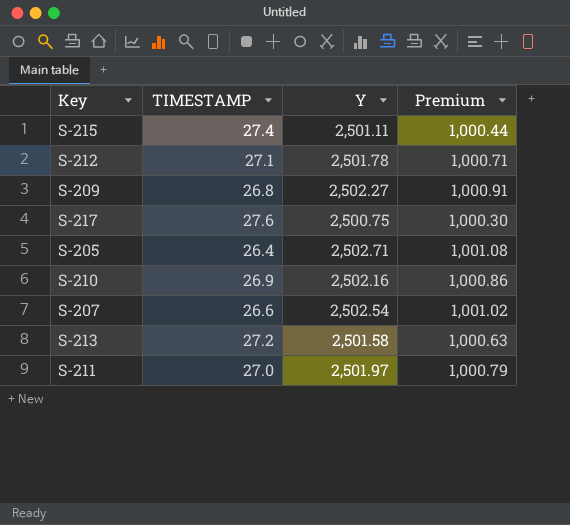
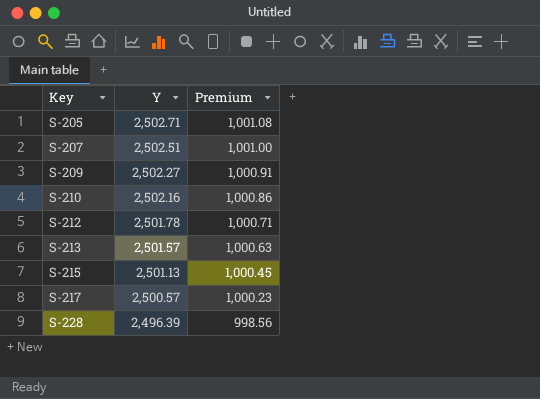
row order: none -> Key ascending
column TIMESTAMP | position: 2 -> none
row S-211: 27.0 | 2,501.97 | 1,000.79 -> none
S-207 | Y: 2,502.54 -> 2,502.51
S-207 | Premium: 1,001.02 -> 1,001.00
S-213 | Y: 2,501.58 -> 2,501.57
S-215 | Y: 2,501.11 -> 2,501.13
S-215 | Premium: 1,000.44 -> 1,000.45
S-217 | Y: 2,500.75 -> 2,500.57
S-217 | Premium: 1,000.30 -> 1,000.23
row S-228: none -> 2,496.39 | 998.56

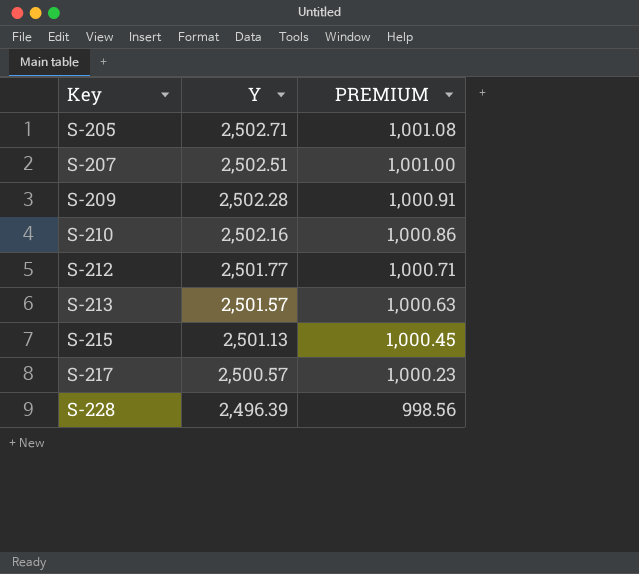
column name: Premium -> PREMIUM
S-209 | Y: 2,502.27 -> 2,502.28
S-212 | Y: 2,501.78 -> 2,501.77

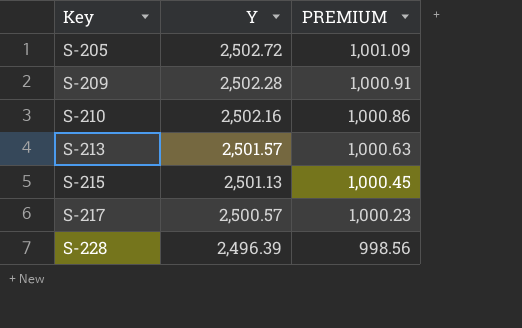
row S-207: 2,502.51 | 1,001.00 -> none
row S-212: 2,501.77 | 1,000.71 -> none
S-205 | Y: 2,502.71 -> 2,502.72
S-205 | PREMIUM: 1,001.08 -> 1,001.09

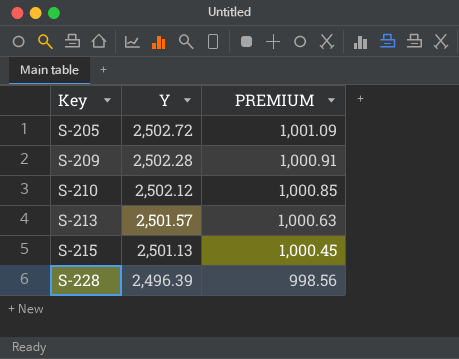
row S-217: 2,500.57 | 1,000.23 -> none
S-210 | Y: 2,502.16 -> 2,502.12
S-210 | PREMIUM: 1,000.86 -> 1,000.85

